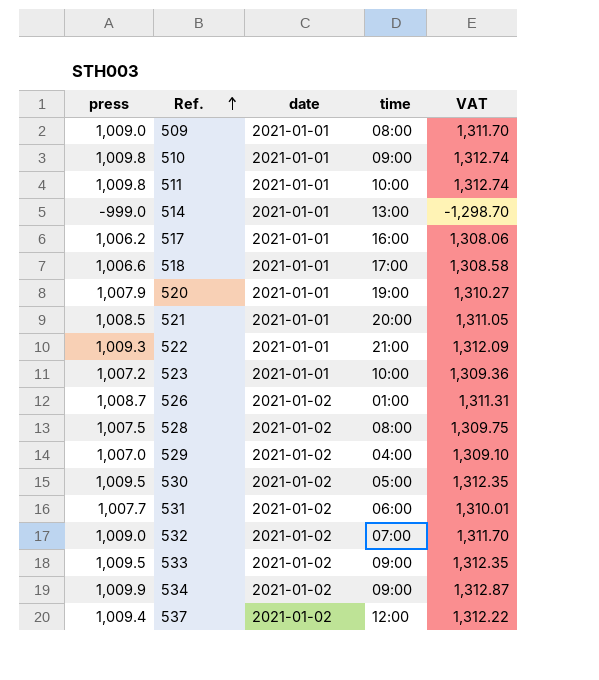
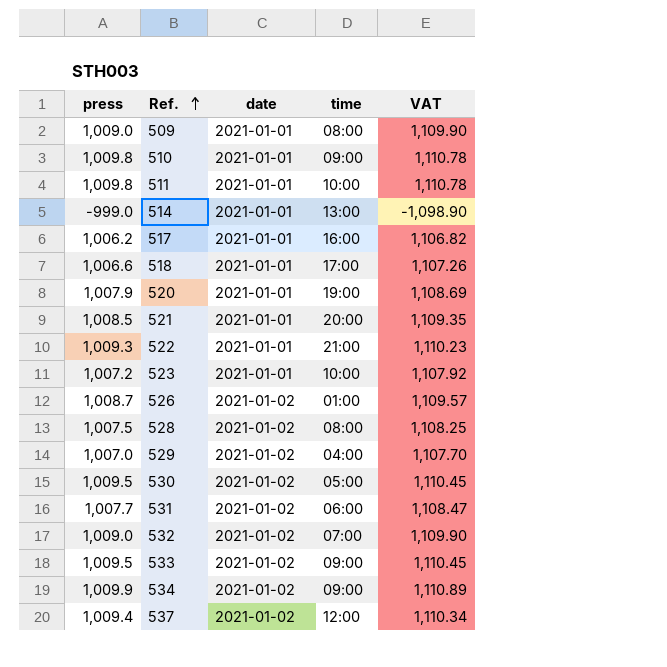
column VAT | formula: [press] * 1.3 -> [press] * 1.1

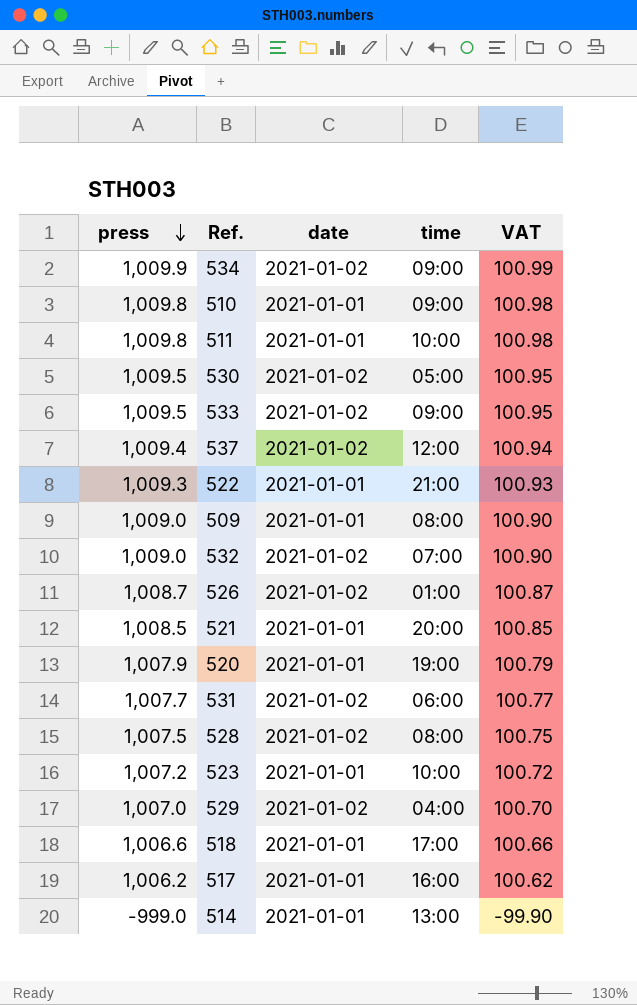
row order: Ref. ascending -> press descending
column VAT | formula: [press] * 1.1 -> [press] * 0.1

